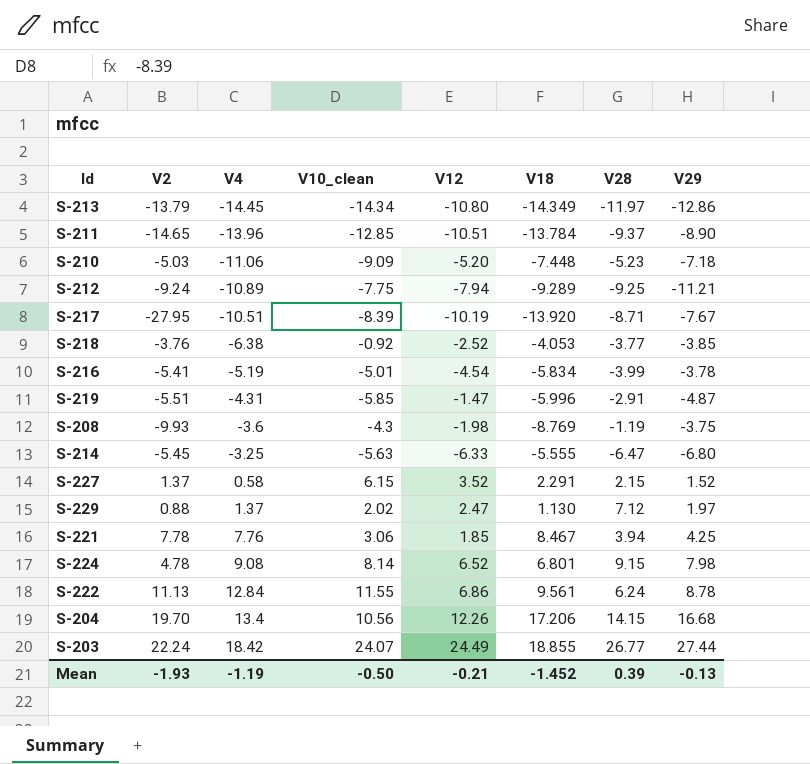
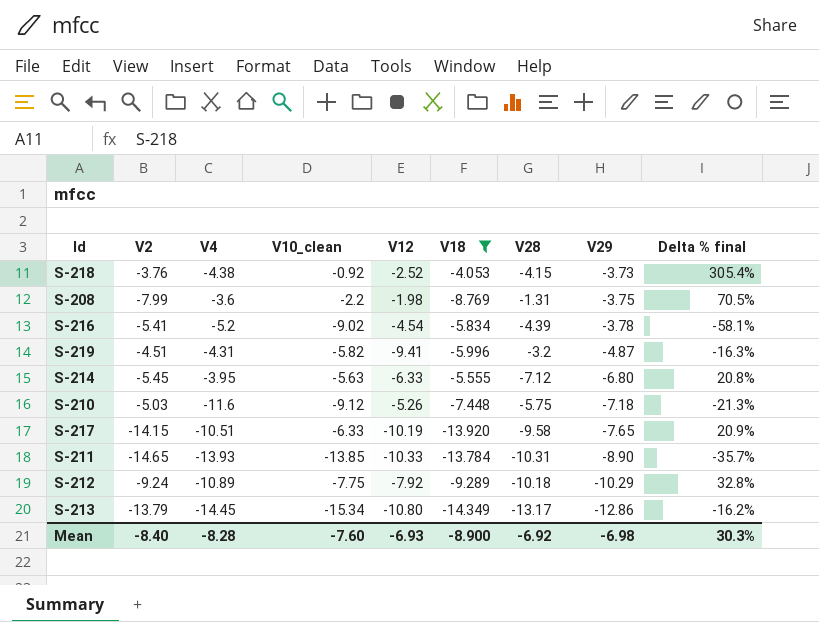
filter: none -> V18 <= -4.053
row order: V4 ascending -> V29 descending
column Delta % final | formula: none -> ([V29] - [V10_clean]) / [V10_clean]
S-218 | V4: -6.38 -> -4.38
S-218 | V28: -3.77 -> -4.15
S-218 | V29: -3.85 -> -3.73
S-208 | V2: -9.93 -> -7.99
S-208 | V10_clean: -4.3 -> -2.2
S-208 | V28: -1.19 -> -1.31
S-216 | V4: -5.19 -> -5.2
S-216 | V10_clean: -5.01 -> -9.02
S-216 | V28: -3.99 -> -4.39
S-219 | V2: -5.51 -> -4.51
S-219 | V10_clean: -5.85 -> -5.82
S-219 | V12: -1.47 -> -9.41
S-219 | V28: -2.91 -> -3.2
S-214 | V4: -3.25 -> -3.95
S-214 | V28: -6.47 -> -7.12
S-210 | V4: -11.06 -> -11.6
S-210 | V10_clean: -9.09 -> -9.12
S-210 | V12: -5.20 -> -5.26
S-210 | V28: -5.23 -> -5.75
S-217 | V2: -27.95 -> -14.15
S-217 | V10_clean: -8.39 -> -6.33
S-217 | V28: -8.71 -> -9.58
S-217 | V29: -7.67 -> -7.65
S-211 | V4: -13.96 -> -13.93
S-211 | V10_clean: -12.85 -> -13.85
S-211 | V12: -10.51 -> -10.33
S-211 | V28: -9.37 -> -10.31
S-212 | V12: -7.94 -> -7.92
S-212 | V28: -9.25 -> -10.18
S-212 | V29: -11.21 -> -10.29
S-213 | V10_clean: -14.34 -> -15.34
S-213 | V28: -11.97 -> -13.17
Mean | V2: -1.93 -> -8.40
Mean | V4: -1.19 -> -8.28
Mean | V10_clean: -0.50 -> -7.60
Mean | V12: -0.21 -> -6.93
Mean | V18: -1.452 -> -8.900
Mean | V28: 0.39 -> -6.92
Mean | V29: -0.13 -> -6.98

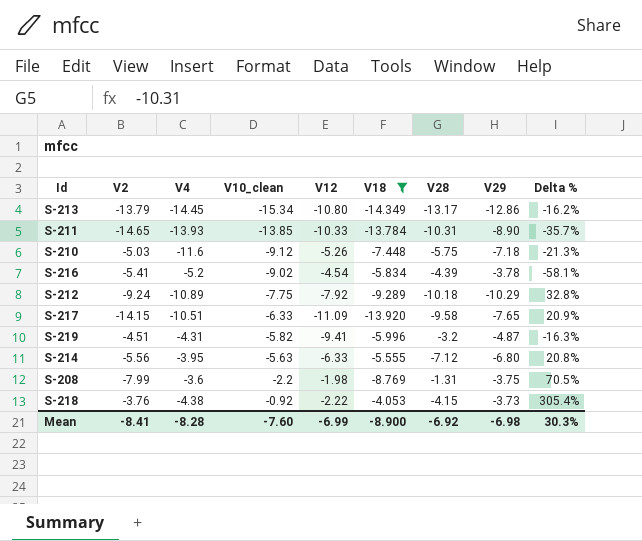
row order: V29 descending -> V10_clean ascending
column name: Delta % final -> Delta %
S-217 | V12: -10.19 -> -11.09
S-214 | V2: -5.45 -> -5.56
S-218 | V12: -2.52 -> -2.22
Mean | V2: -8.40 -> -8.41
Mean | V12: -6.93 -> -6.99

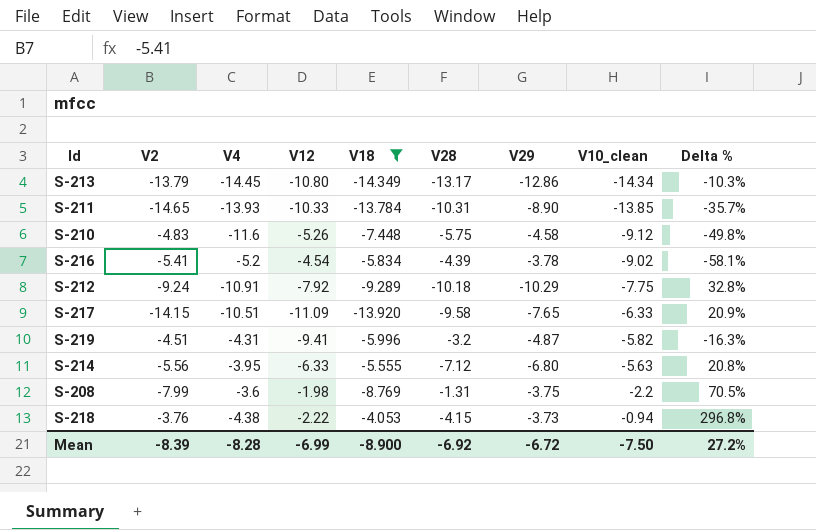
column V10_clean | position: 4 -> 8
S-213 | V10_clean: -15.34 -> -14.34
S-213 | Delta %: -16.2% -> -10.3%
S-210 | V2: -5.03 -> -4.83
S-210 | V29: -7.18 -> -4.58
S-210 | Delta %: -21.3% -> -49.8%
S-212 | V4: -10.89 -> -10.91
S-218 | V10_clean: -0.92 -> -0.94
S-218 | Delta %: 305.4% -> 296.8%
Mean | V2: -8.41 -> -8.39
Mean | V29: -6.98 -> -6.72
Mean | V10_clean: -7.60 -> -7.50
Mean | Delta %: 30.3% -> 27.2%

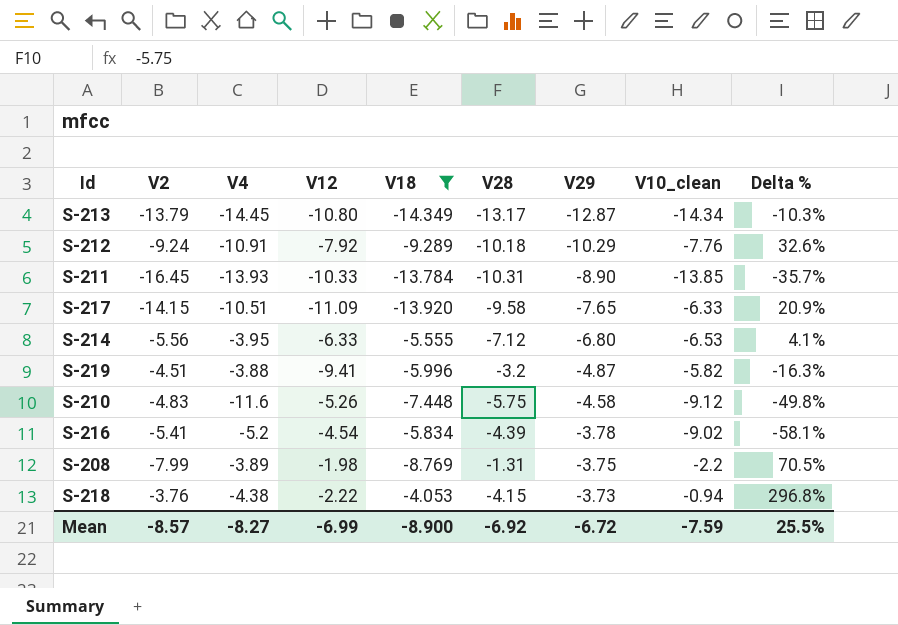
row order: V10_clean ascending -> V29 ascending
S-213 | V29: -12.86 -> -12.87
S-212 | V10_clean: -7.75 -> -7.76
S-212 | Delta %: 32.8% -> 32.6%
S-211 | V2: -14.65 -> -16.45
S-214 | V10_clean: -5.63 -> -6.53
S-214 | Delta %: 20.8% -> 4.1%
S-219 | V4: -4.31 -> -3.88
S-208 | V4: -3.6 -> -3.89
Mean | V2: -8.39 -> -8.57
Mean | V4: -8.28 -> -8.27
Mean | V10_clean: -7.50 -> -7.59
Mean | Delta %: 27.2% -> 25.5%

